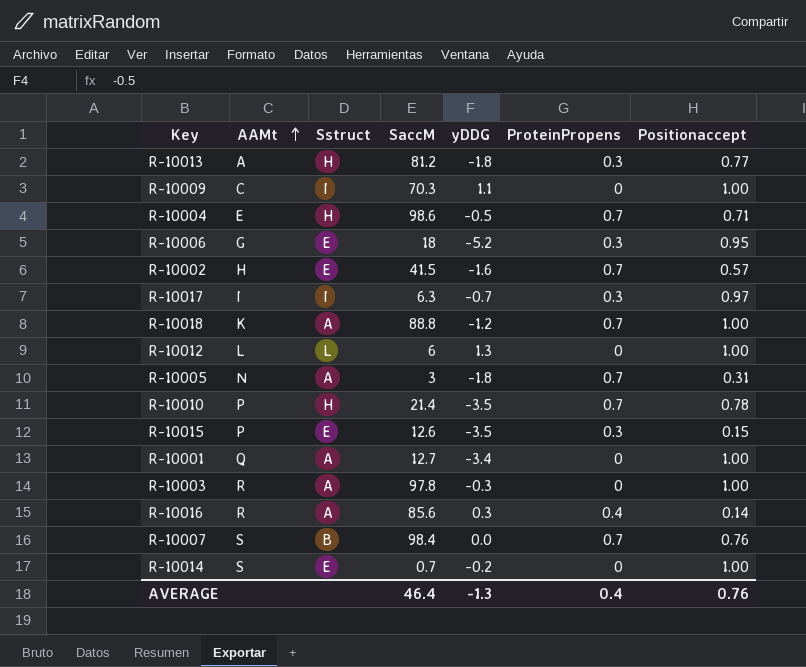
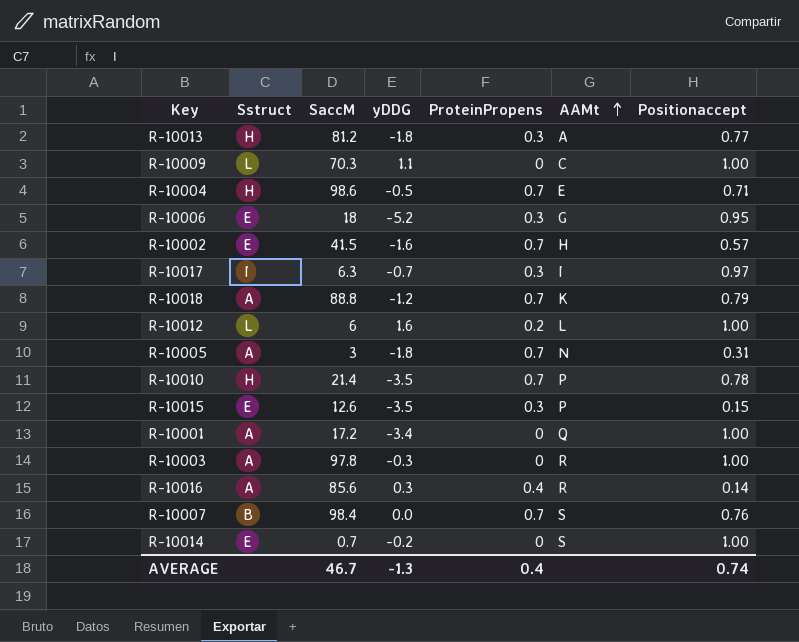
column AAMt | position: 2 -> 6
R-10009 | Sstruct: I -> L
R-10018 | Positionaccept: 1.00 -> 0.79
R-10012 | yDDG: 1.3 -> 1.6
R-10012 | ProteinPropens: 0 -> 0.2
R-10001 | SaccM: 12.7 -> 17.2
AVERAGE | SaccM: 46.4 -> 46.7
AVERAGE | Positionaccept: 0.76 -> 0.74

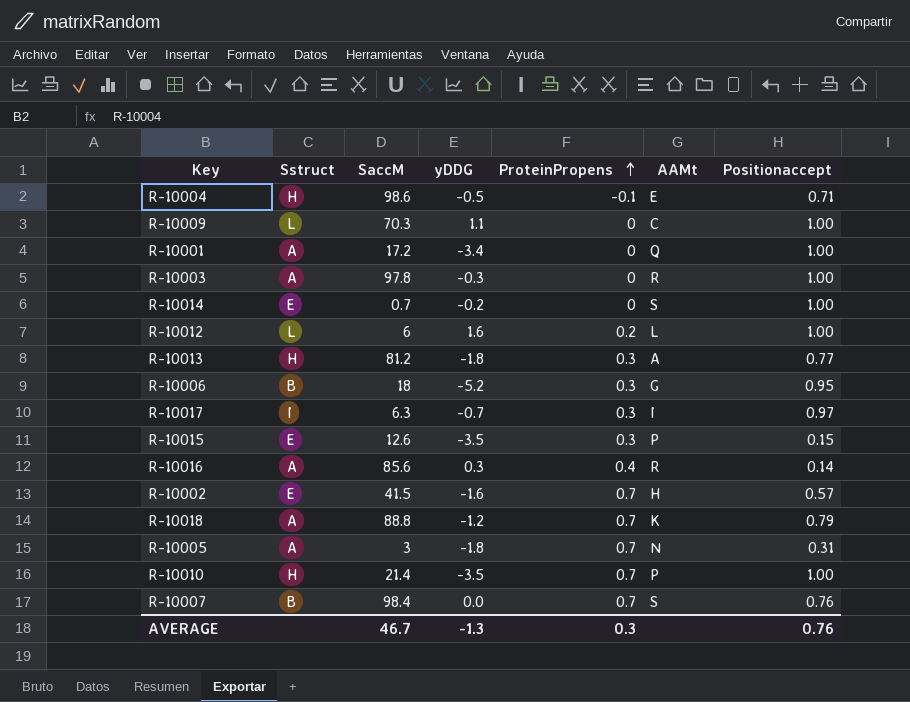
row order: AAMt ascending -> ProteinPropens ascending
R-10004 | ProteinPropens: 0.7 -> -0.1
R-10006 | Sstruct: E -> B
R-10010 | Positionaccept: 0.78 -> 1.00
AVERAGE | ProteinPropens: 0.4 -> 0.3
AVERAGE | Positionaccept: 0.74 -> 0.76

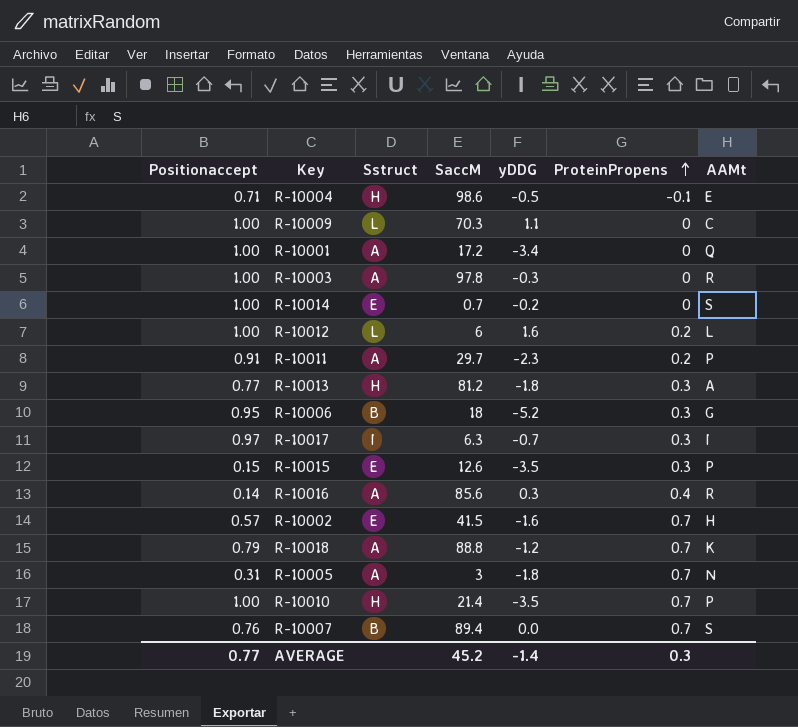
column Positionaccept | position: 7 -> 1
row R-10011: none -> 0.91 | A | 29.7 | -2.3 | 0.2 | P
R-10007 | SaccM: 98.4 -> 89.4
AVERAGE | Positionaccept: 0.76 -> 0.77
AVERAGE | SaccM: 46.7 -> 45.2
AVERAGE | yDDG: -1.3 -> -1.4

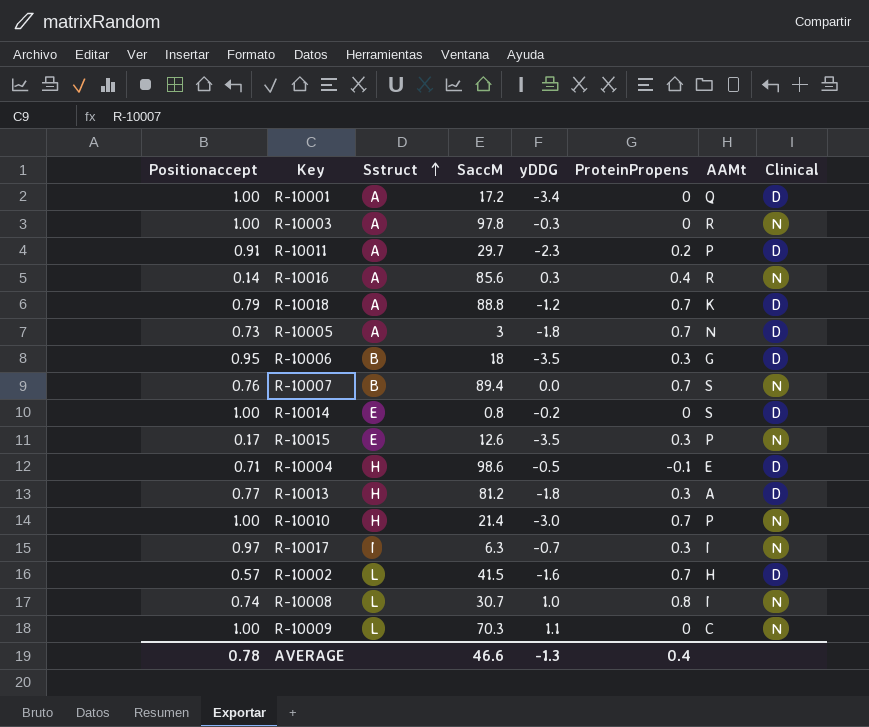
row order: ProteinPropens ascending -> Sstruct ascending
column Clinical | position: none -> 8
row R-10012: 1.00 | L | 6 | 1.6 | 0.2 | L -> none
R-10005 | Positionaccept: 0.31 -> 0.73
R-10006 | yDDG: -5.2 -> -3.5
R-10014 | SaccM: 0.7 -> 0.8
R-10015 | Positionaccept: 0.15 -> 0.17
R-10010 | yDDG: -3.5 -> -3.0
R-10002 | Sstruct: E -> L
row R-10008: none -> 0.74 | L | 30.7 | 1.0 | 0.8 | I | N
AVERAGE | Positionaccept: 0.77 -> 0.78
AVERAGE | SaccM: 45.2 -> 46.6
AVERAGE | yDDG: -1.4 -> -1.3
AVERAGE | ProteinPropens: 0.3 -> 0.4

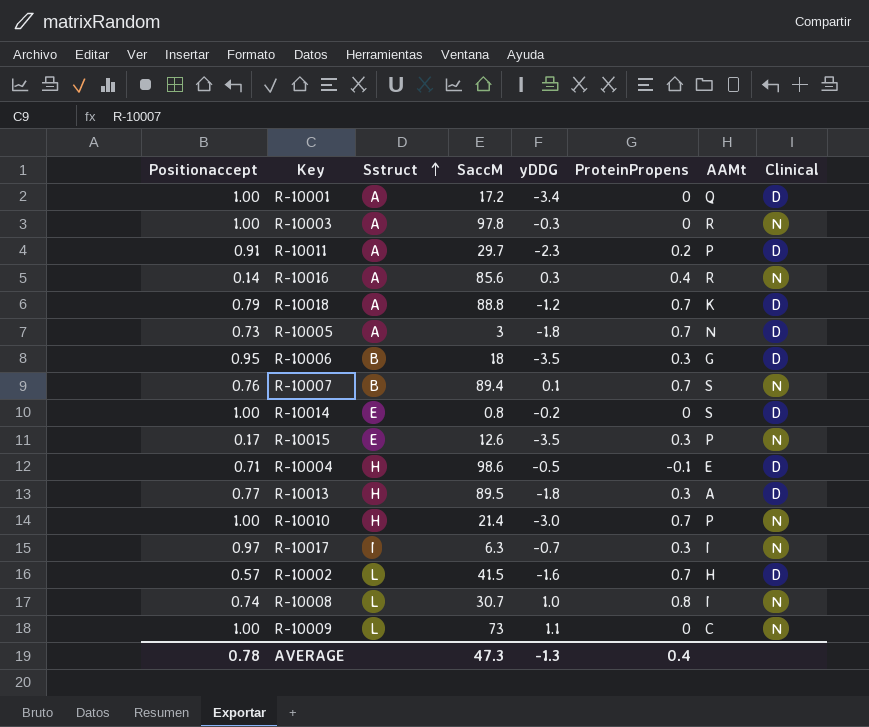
R-10007 | yDDG: 0.0 -> 0.1
R-10013 | SaccM: 81.2 -> 89.5
R-10009 | SaccM: 70.3 -> 73
AVERAGE | SaccM: 46.6 -> 47.3

